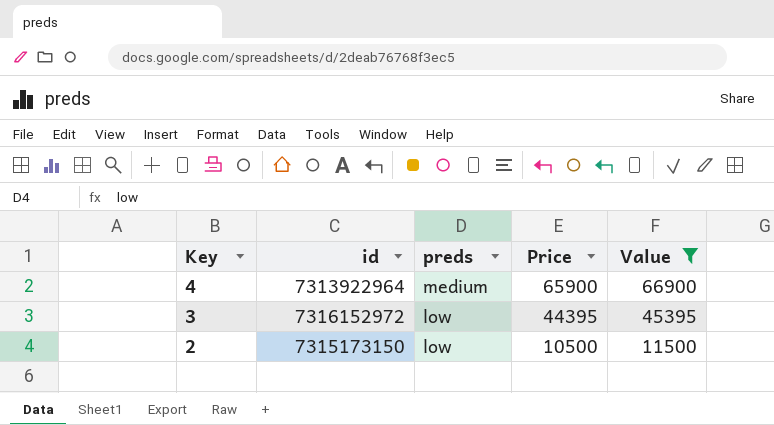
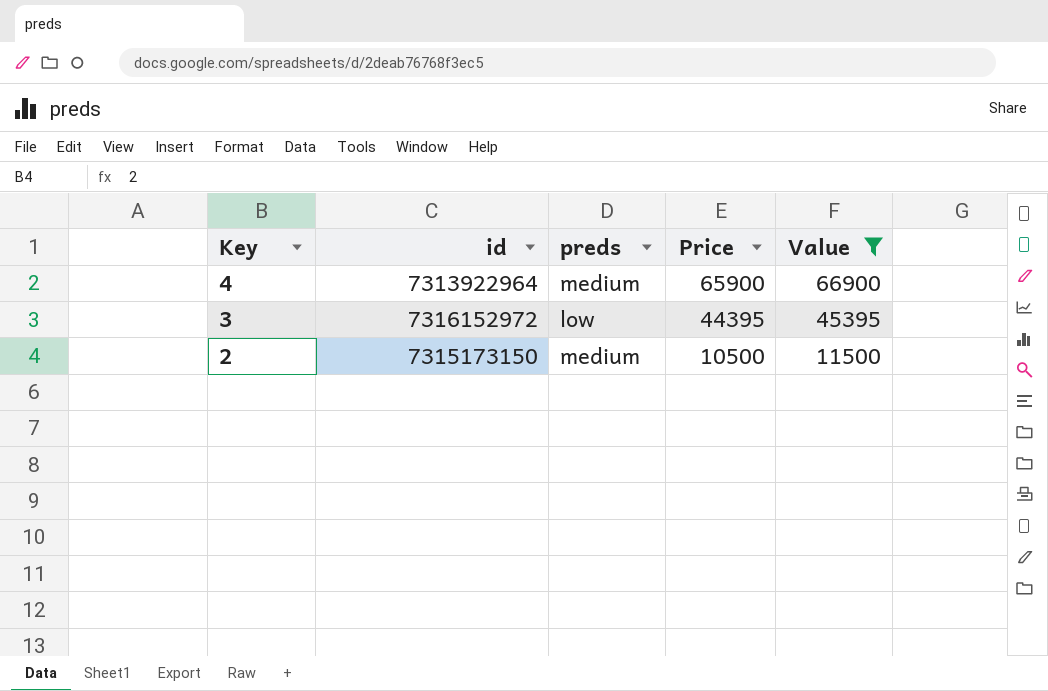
2 | preds: low -> medium

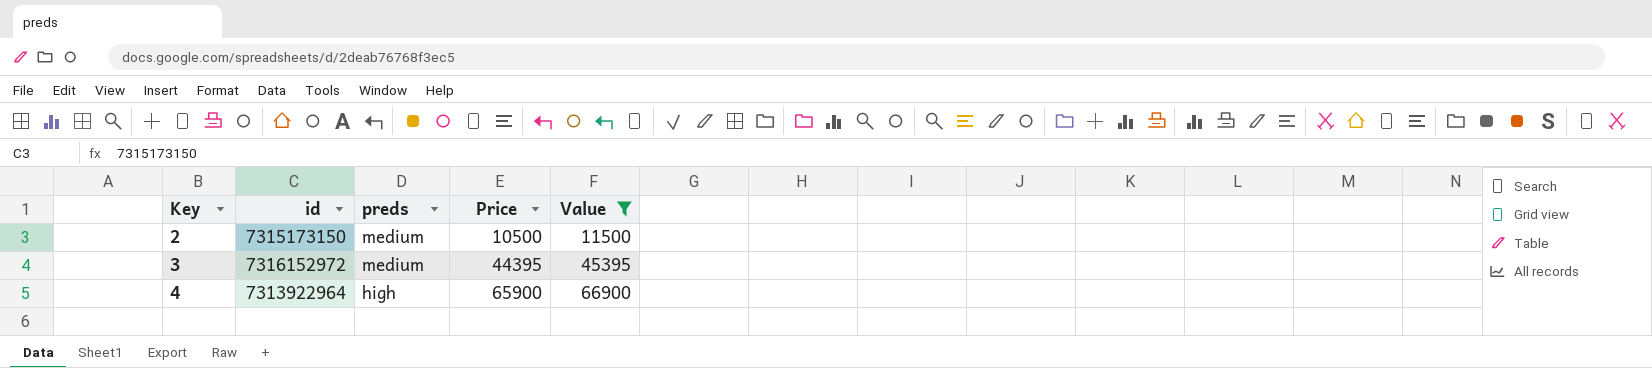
row order: Key descending -> Key ascending
3 | preds: low -> medium
4 | preds: medium -> high

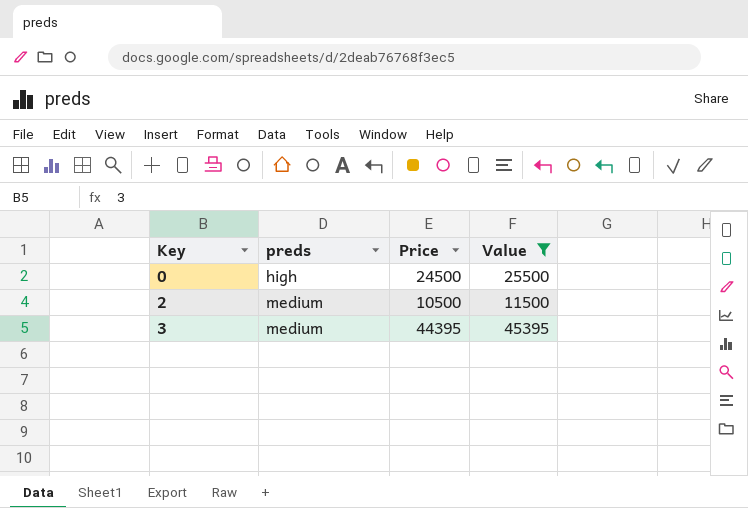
column id | position: 2 -> none
row 4: 7313922964 | high | 65900 | 66900 -> none
row 0: none -> high | 24500 | 25500

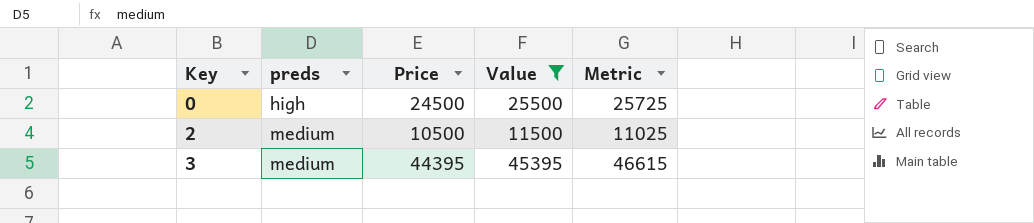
column Metric | formula: none -> [Price] * 1.05

